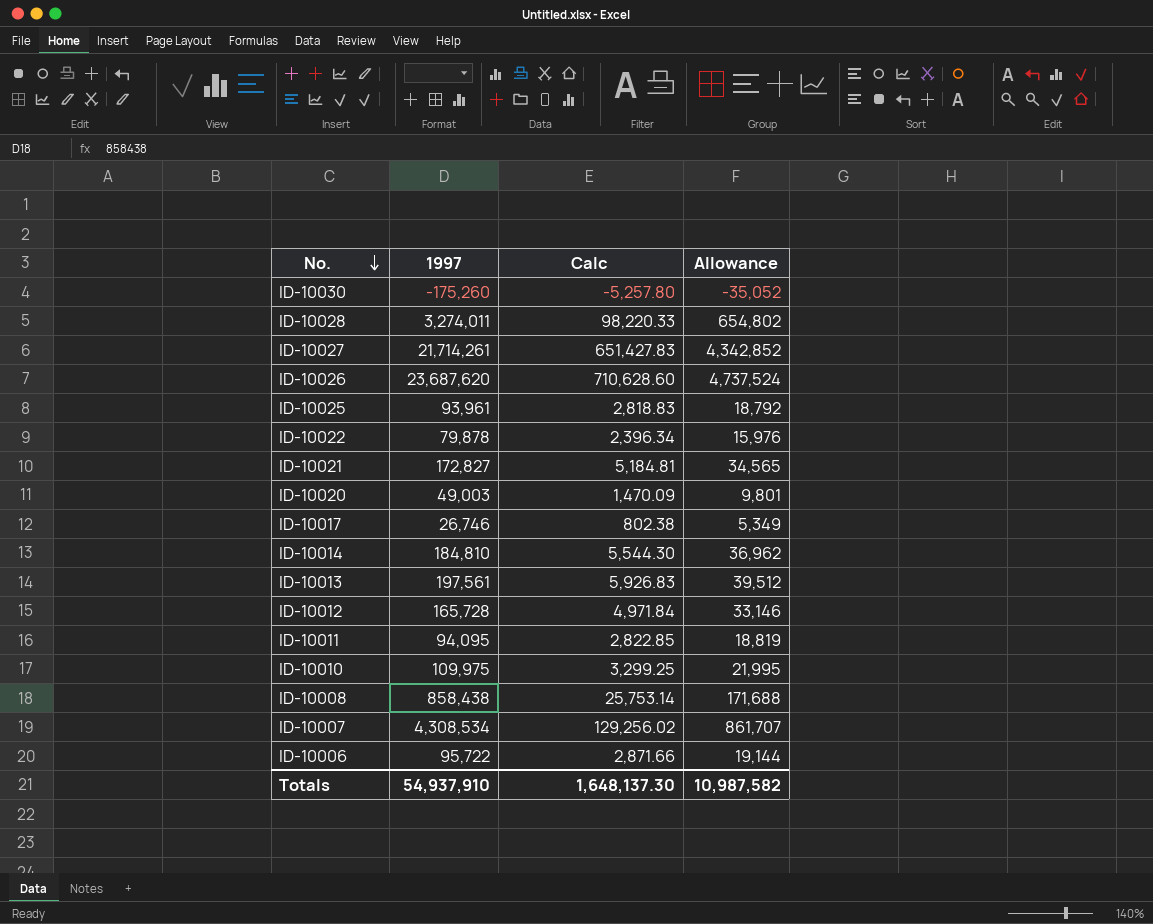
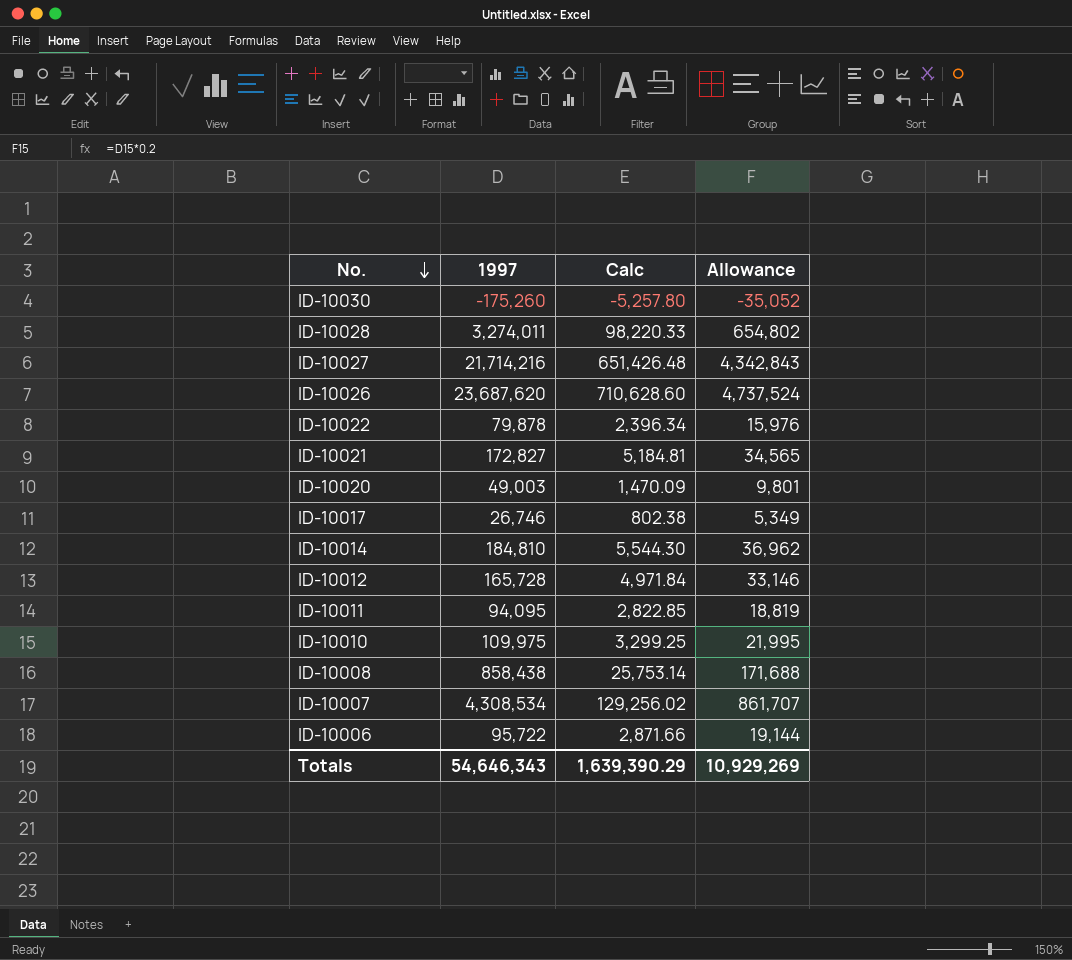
row ID-10025: 93,961 | 2,818.83 | 18,792 -> none
row ID-10013: 197,561 | 5,926.83 | 39,512 -> none
ID-10027 | 1997: 21,714,261 -> 21,714,216
ID-10027 | Calc: 651,427.83 -> 651,426.48
ID-10027 | Allowance: 4,342,852 -> 4,342,843
Totals | 1997: 54,937,910 -> 54,646,343
Totals | Calc: 1,648,137.30 -> 1,639,390.29
Totals | Allowance: 10,987,582 -> 10,929,269

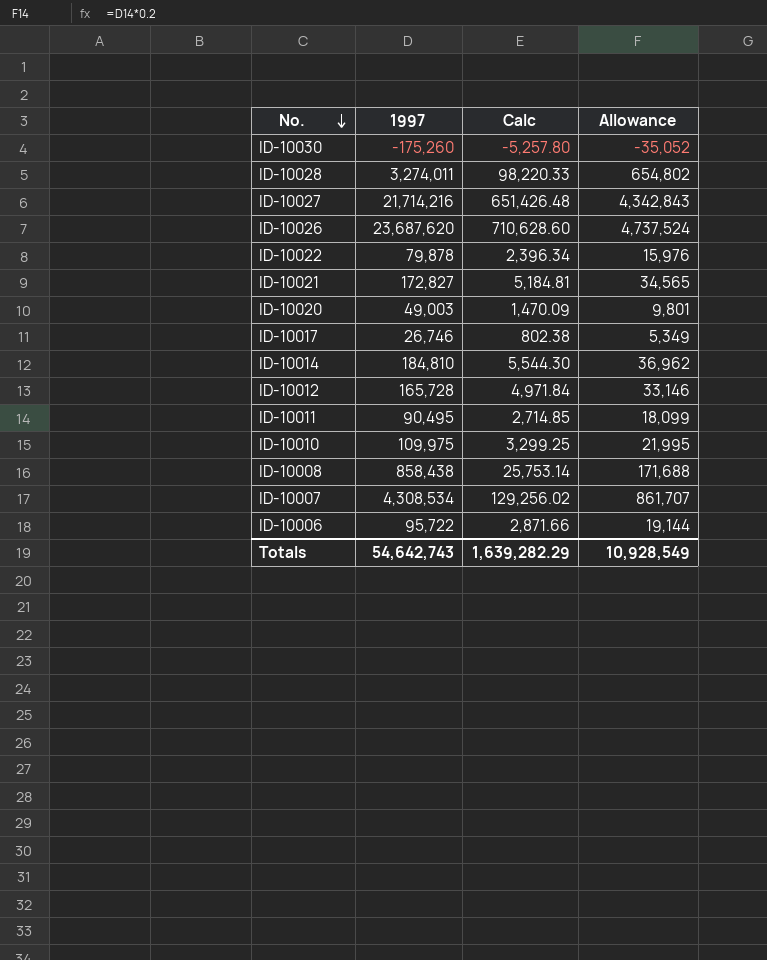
ID-10011 | 1997: 94,095 -> 90,495
ID-10011 | Calc: 2,822.85 -> 2,714.85
ID-10011 | Allowance: 18,819 -> 18,099
Totals | 1997: 54,646,343 -> 54,642,743
Totals | Calc: 1,639,390.29 -> 1,639,282.29
Totals | Allowance: 10,929,269 -> 10,928,549

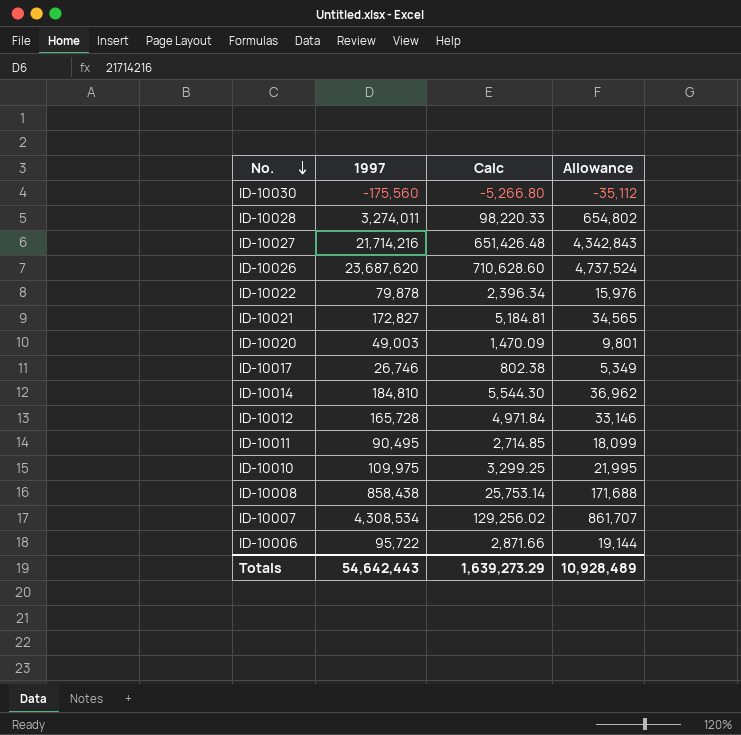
ID-10030 | 1997: -175,260 -> -175,560
ID-10030 | Calc: -5,257.80 -> -5,266.80
ID-10030 | Allowance: -35,052 -> -35,112
Totals | 1997: 54,642,743 -> 54,642,443
Totals | Calc: 1,639,282.29 -> 1,639,273.29
Totals | Allowance: 10,928,549 -> 10,928,489

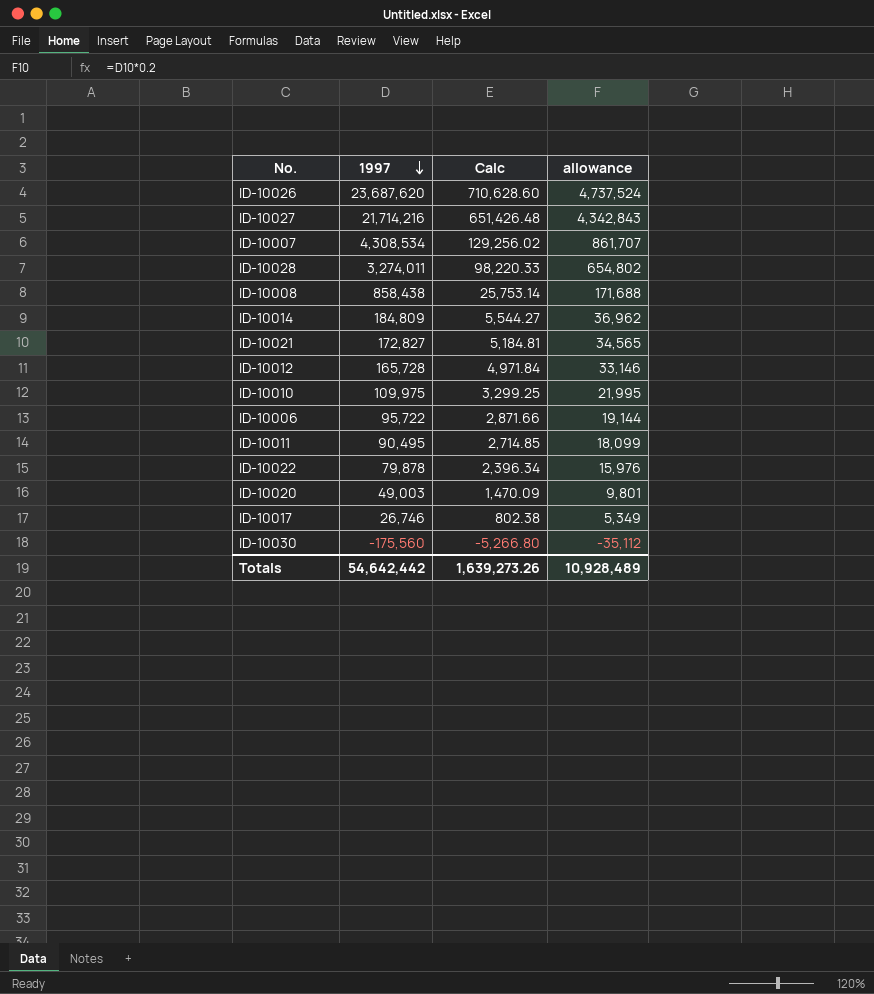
row order: No. descending -> 1997 descending
column name: Allowance -> allowance
ID-10014 | 1997: 184,810 -> 184,809
ID-10014 | Calc: 5,544.30 -> 5,544.27
Totals | 1997: 54,642,443 -> 54,642,442
Totals | Calc: 1,639,273.29 -> 1,639,273.26

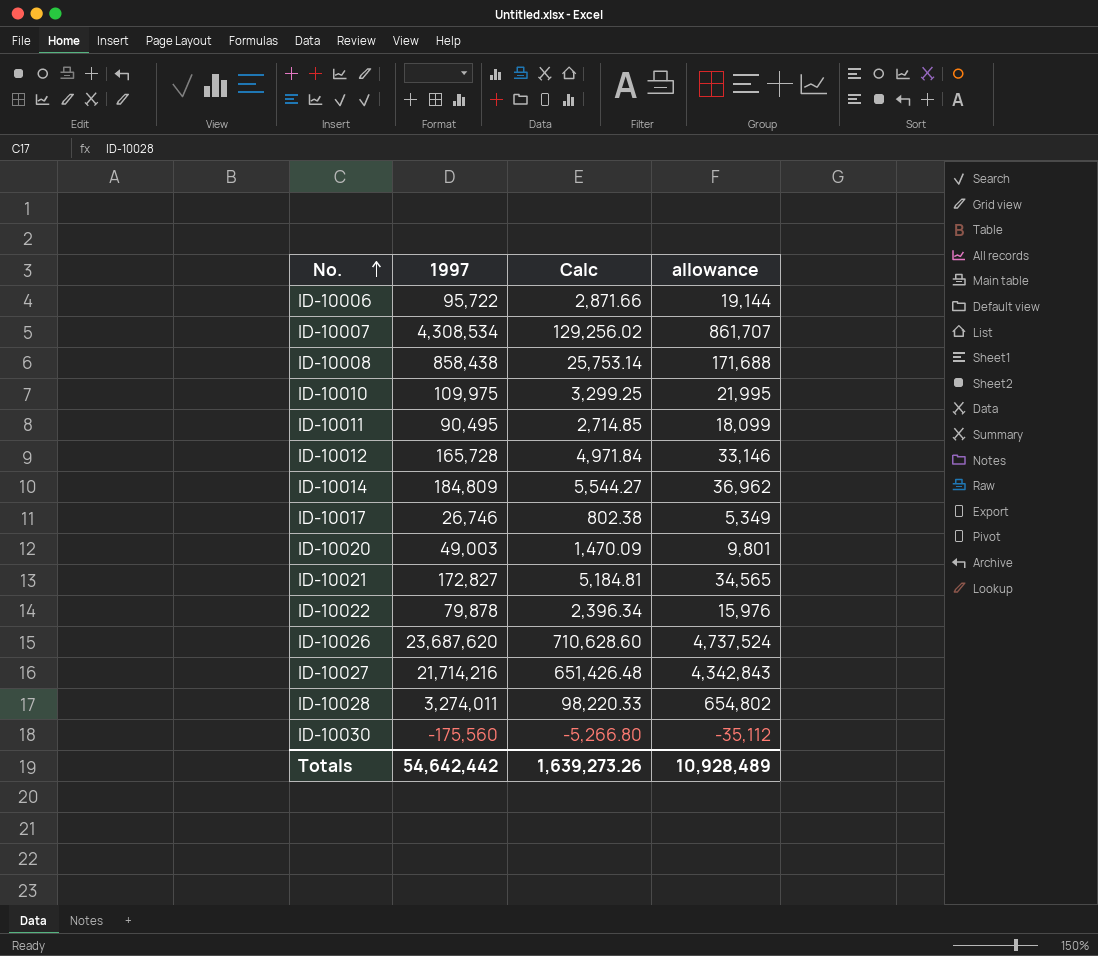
row order: 1997 descending -> No. ascending

